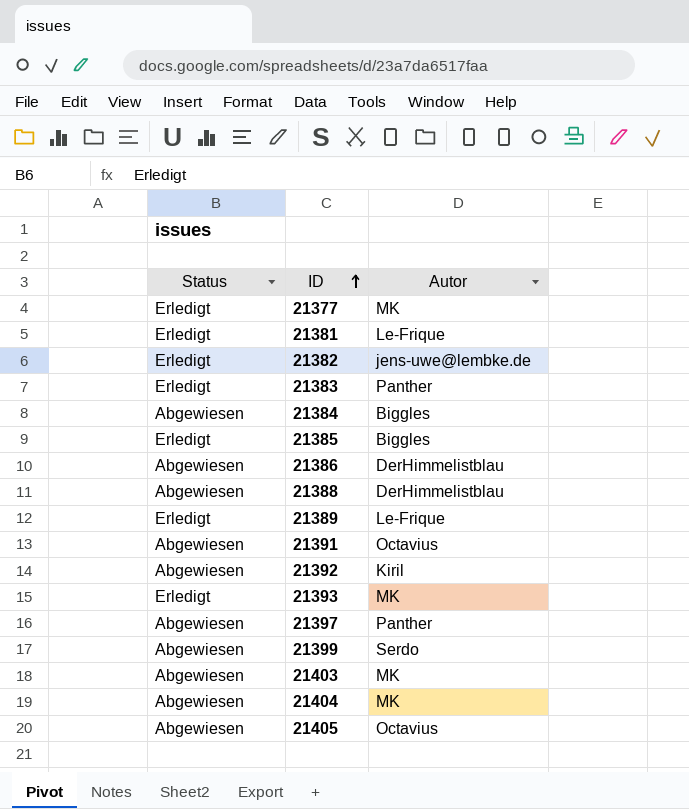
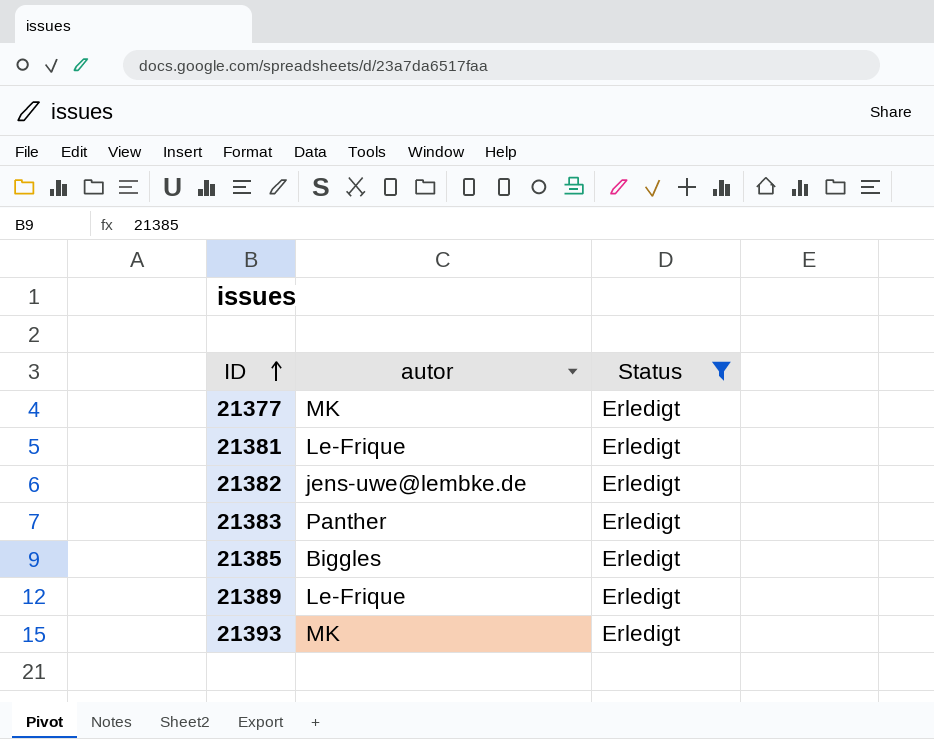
filter: none -> Status = Erledigt
column name: Autor -> autor
column Status | position: 1 -> 3

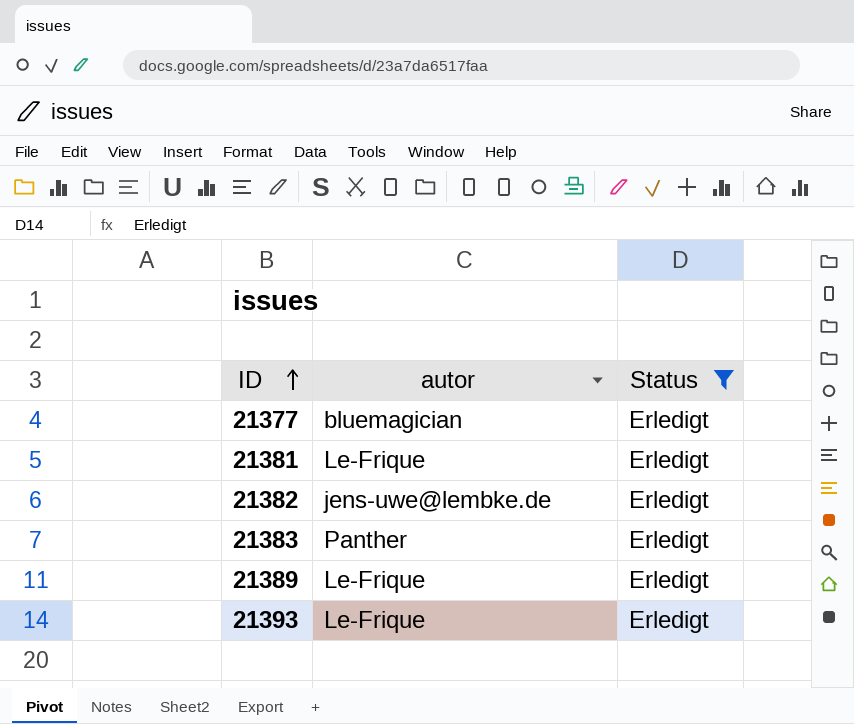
row 21385: Biggles | Erledigt -> none
21377 | autor: MK -> bluemagician
21393 | autor: MK -> Le-Frique

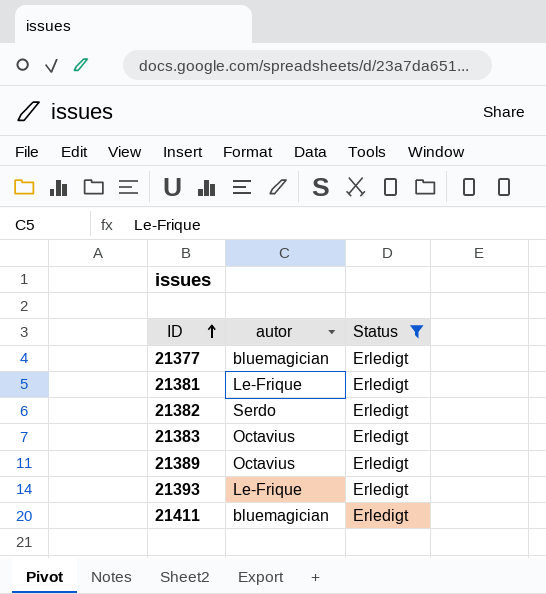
21382 | autor: jens-uwe@lembke.de -> Serdo
21383 | autor: Panther -> Octavius
21389 | autor: Le-Frique -> Octavius
row 21411: none -> bluemagician | Erledigt

